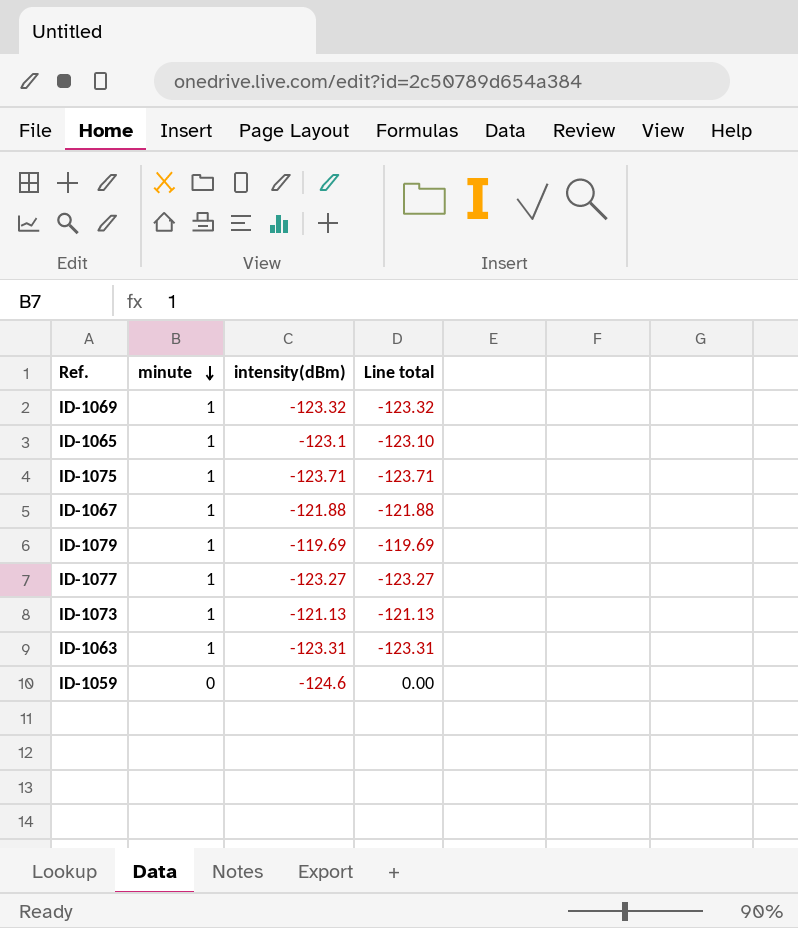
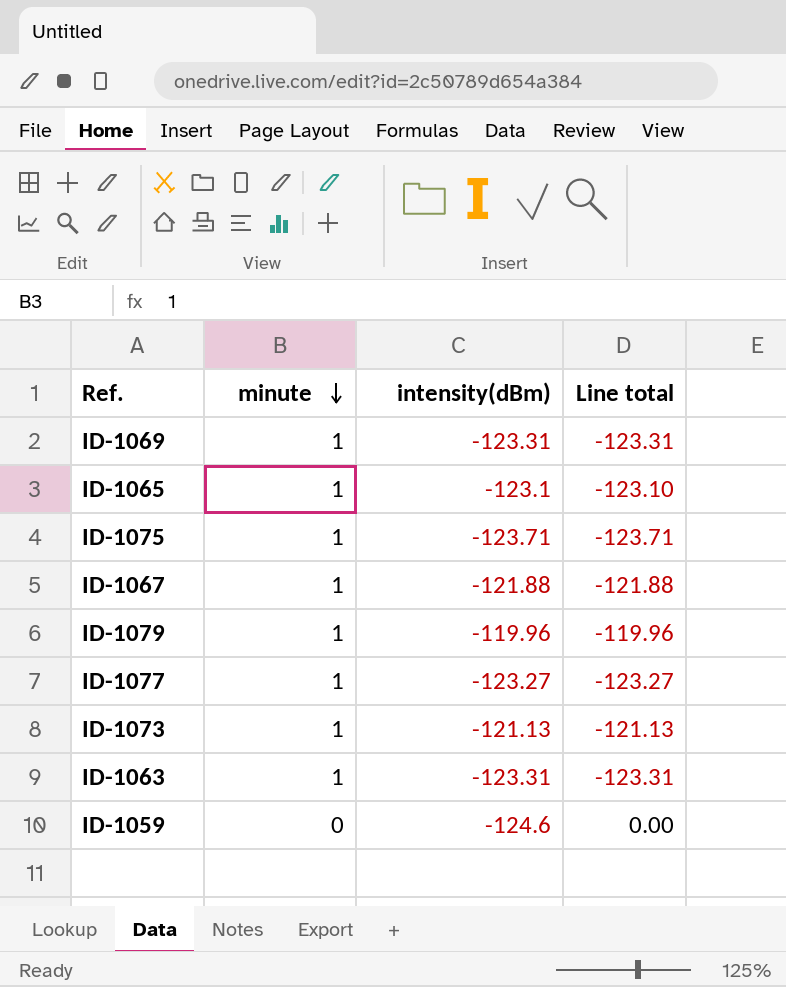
ID-1069 | intensity(dBm): -123.32 -> -123.31
ID-1069 | Line total: -123.32 -> -123.31
ID-1079 | intensity(dBm): -119.69 -> -119.96
ID-1079 | Line total: -119.69 -> -119.96

